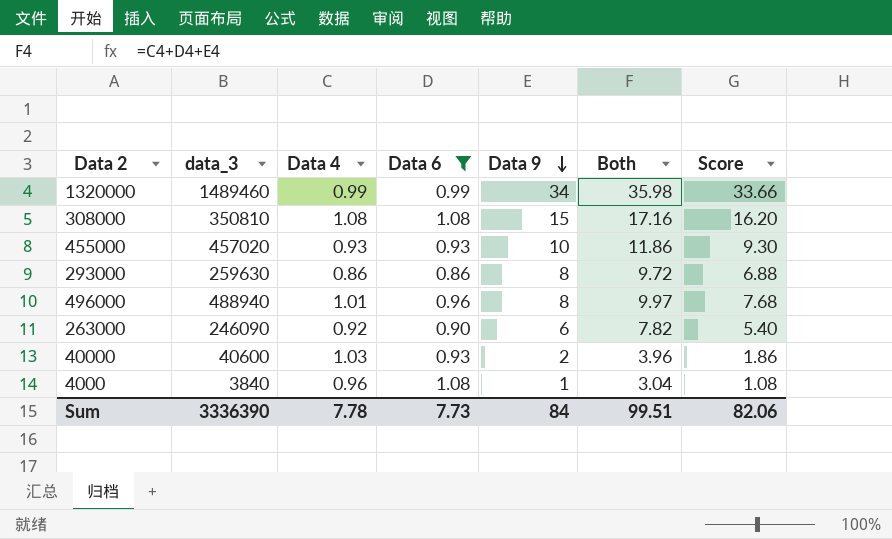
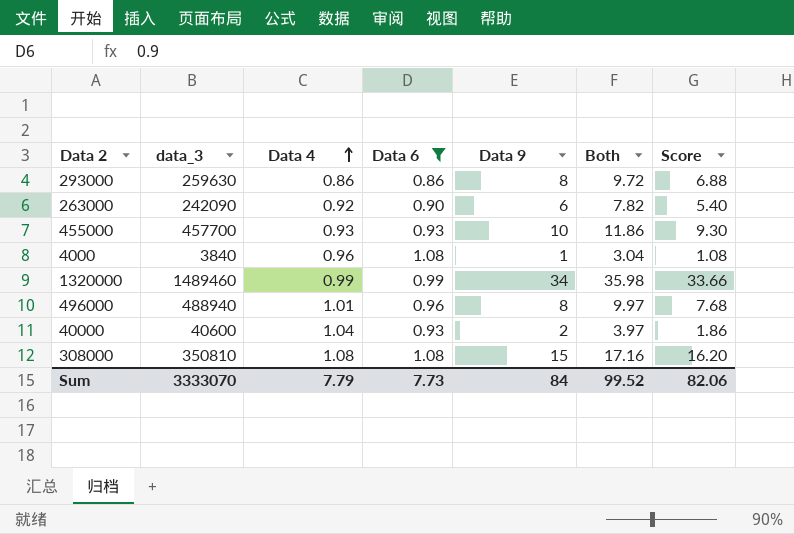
row order: Data 9 descending -> Data 4 ascending
263000 | data_3: 246090 -> 242090
455000 | data_3: 457020 -> 457700
40000 | Data 4: 1.03 -> 1.04
40000 | Both: 3.96 -> 3.97
Sum | data_3: 3336390 -> 3333070
Sum | Data 4: 7.78 -> 7.79
Sum | Both: 99.51 -> 99.52

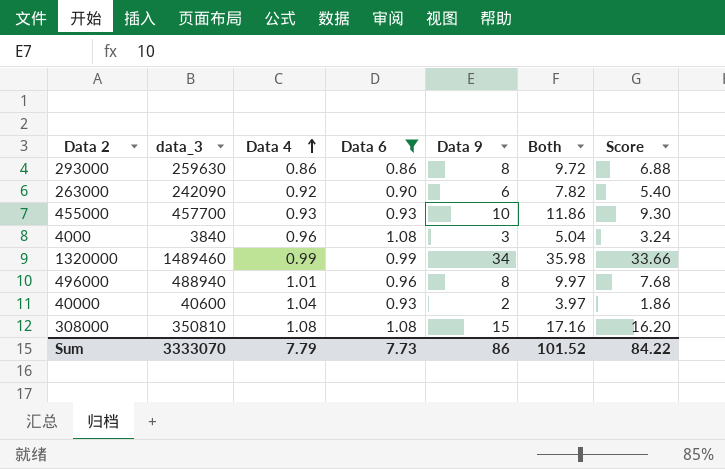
4000 | Data 9: 1 -> 3
4000 | Both: 3.04 -> 5.04
4000 | Score: 1.08 -> 3.24
Sum | Data 9: 84 -> 86
Sum | Both: 99.52 -> 101.52
Sum | Score: 82.06 -> 84.22

